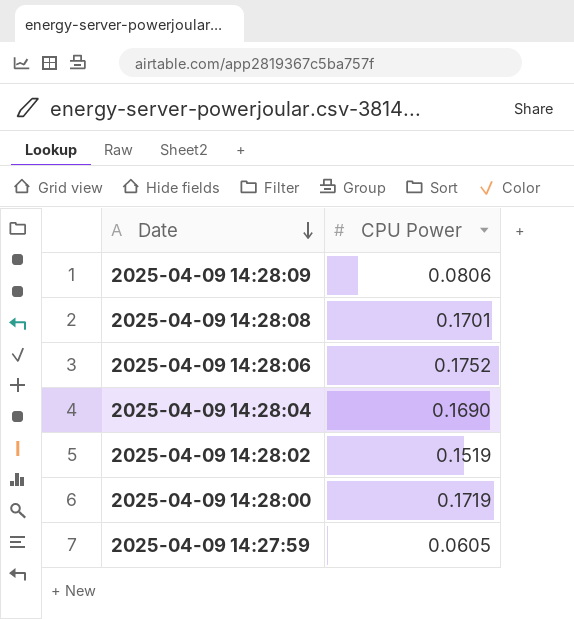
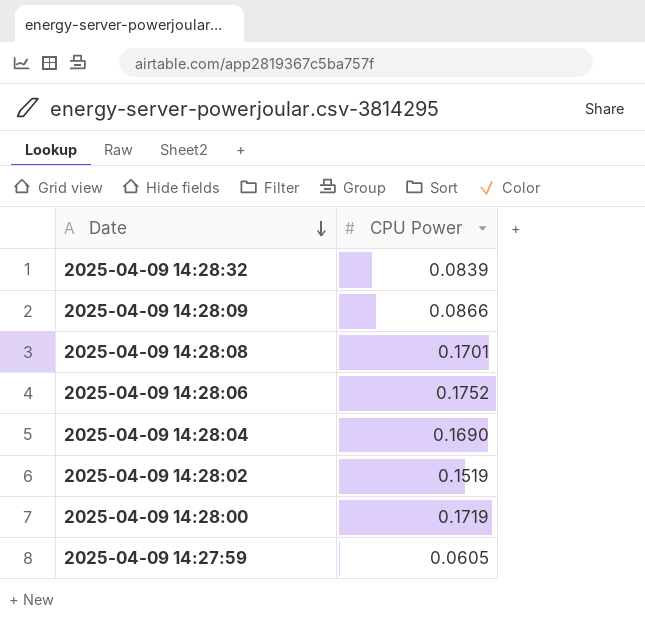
row 2025-04-09 14:28:32: none -> 0.0839
2025-04-09 14:28:09 | CPU Power: 0.0806 -> 0.0866

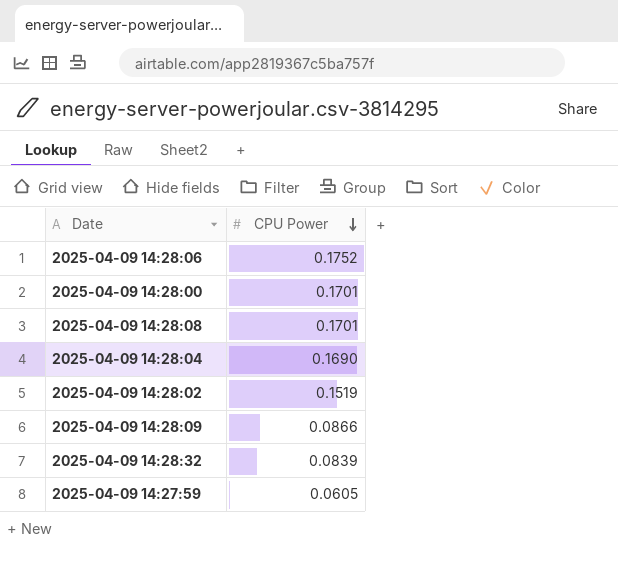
row order: Date descending -> CPU Power descending
2025-04-09 14:28:00 | CPU Power: 0.1719 -> 0.1701

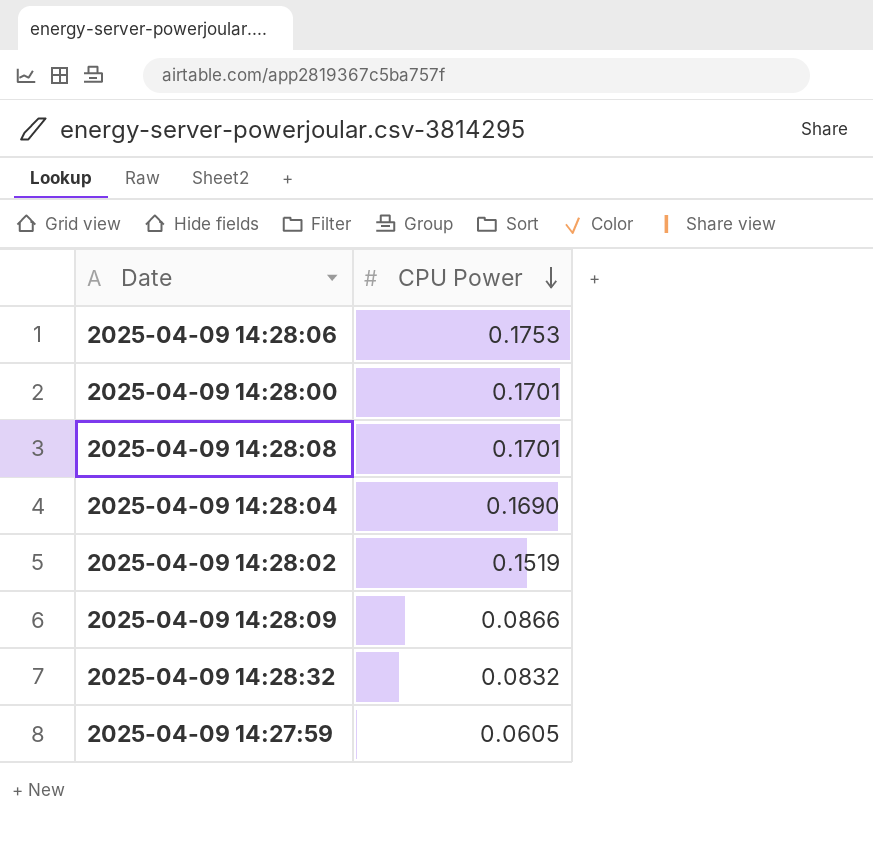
2025-04-09 14:28:06 | CPU Power: 0.1752 -> 0.1753
2025-04-09 14:28:32 | CPU Power: 0.0839 -> 0.0832

